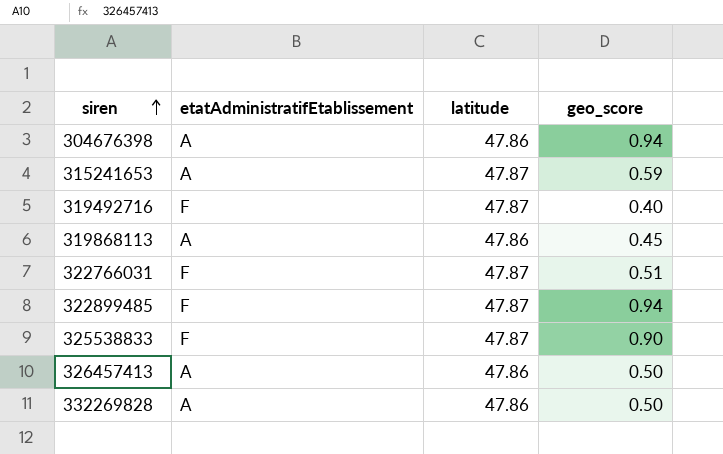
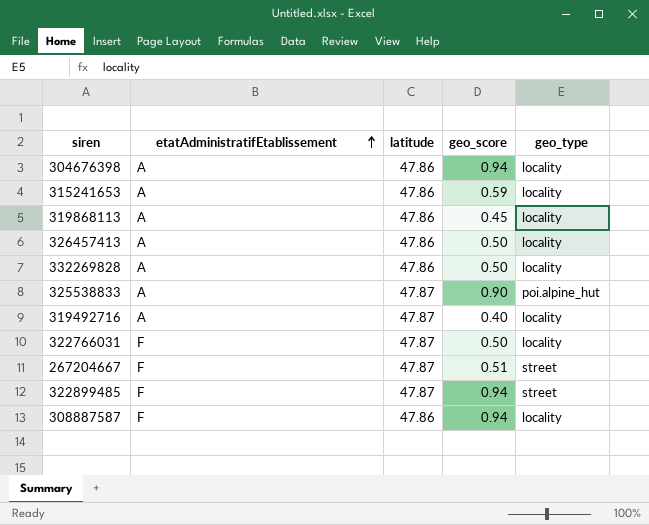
row order: siren ascending -> etatAdministratifEtablissement ascending
column geo_type | position: none -> 5
315241653 | latitude: 47.87 -> 47.86
325538833 | etatAdministratifEtablissement: F -> A
319492716 | etatAdministratifEtablissement: F -> A
322766031 | geo_score: 0.51 -> 0.50
row 267204667: none -> F | 47.87 | 0.51 | street
row 308887587: none -> F | 47.86 | 0.94 | locality

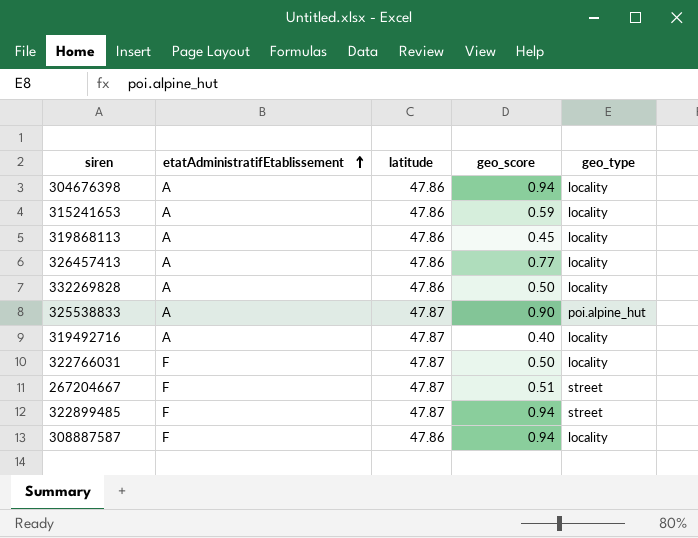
326457413 | geo_score: 0.50 -> 0.77

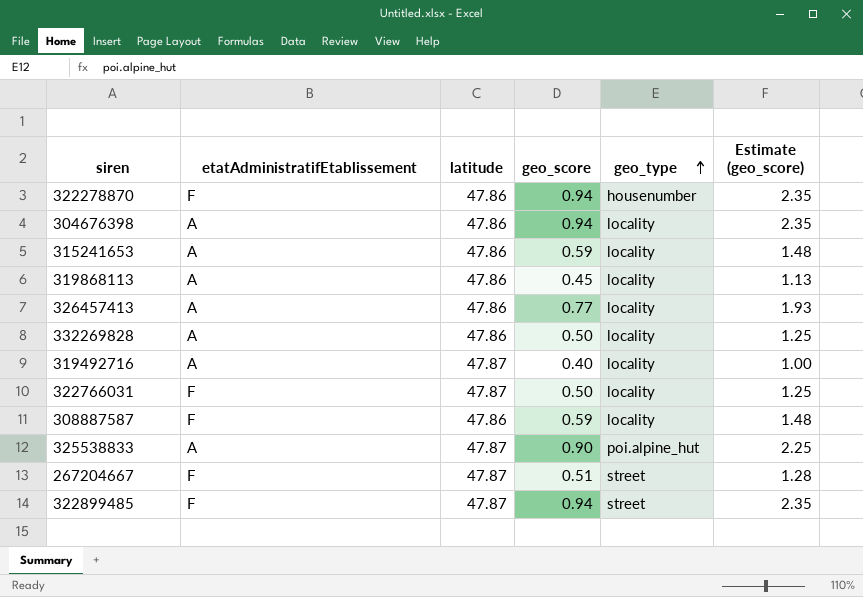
row order: etatAdministratifEtablissement ascending -> geo_type ascending
column Estimate (geo_score) | formula: none -> [geo_score] * 2.5
row 322278870: none -> F | 47.86 | 0.94 | housenumber | 2.35
308887587 | geo_score: 0.94 -> 0.59

